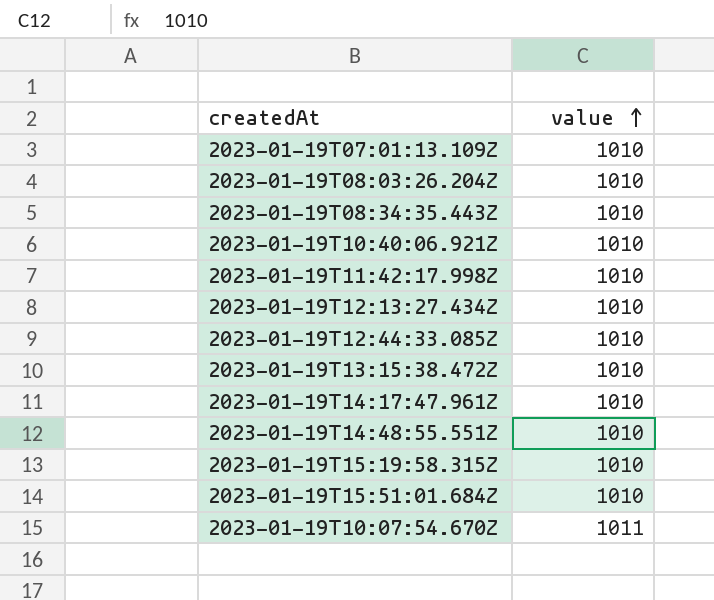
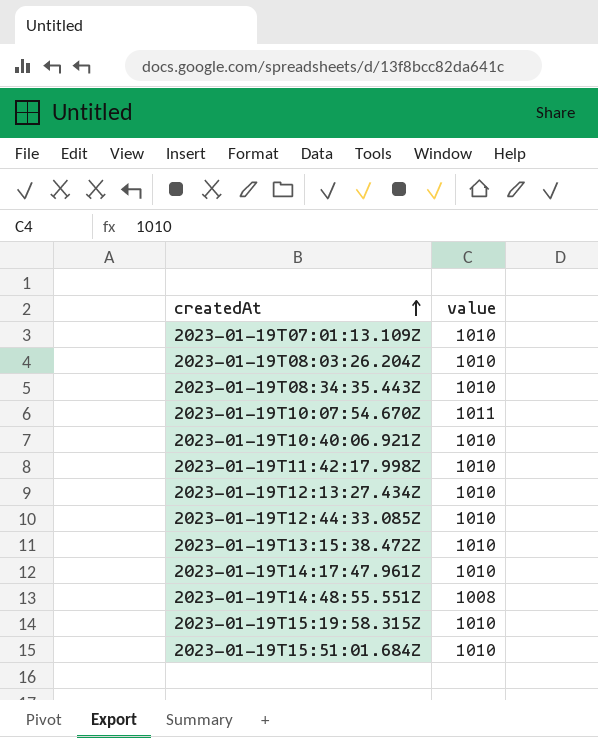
row order: value ascending -> createdAt ascending
2023-01-19T14:48:55.551Z | value: 1010 -> 1008

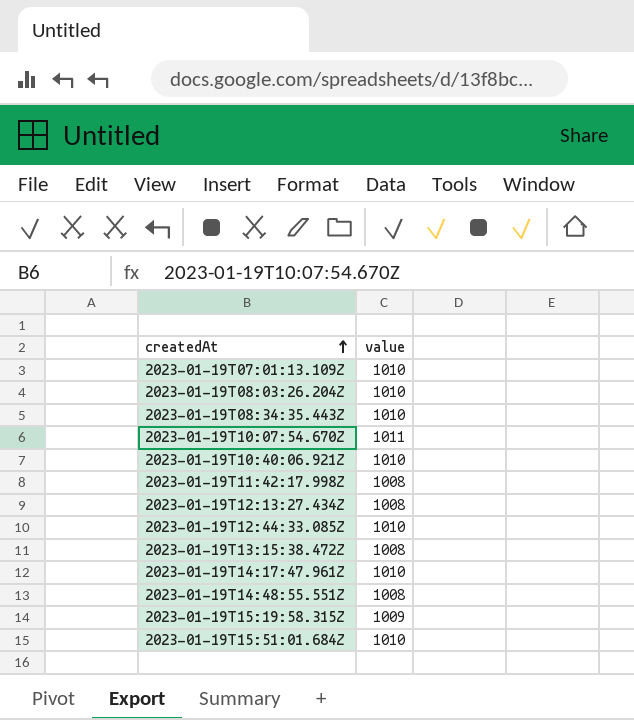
2023-01-19T11:42:17.998Z | value: 1010 -> 1008
2023-01-19T12:13:27.434Z | value: 1010 -> 1008
2023-01-19T13:15:38.472Z | value: 1010 -> 1008
2023-01-19T15:19:58.315Z | value: 1010 -> 1009

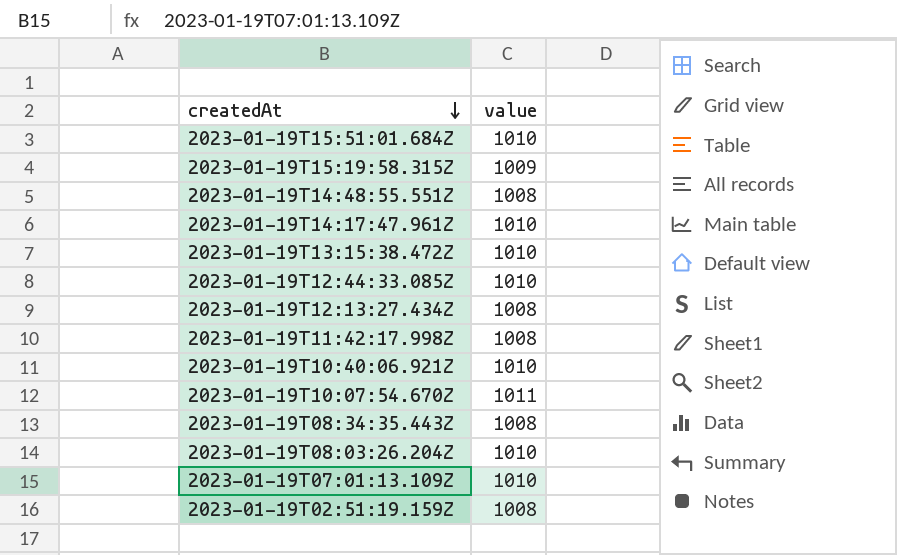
row order: createdAt ascending -> createdAt descending
2023-01-19T13:15:38.472Z | value: 1008 -> 1010
2023-01-19T08:34:35.443Z | value: 1010 -> 1008
row 2023-01-19T02:51:19.159Z: none -> 1008

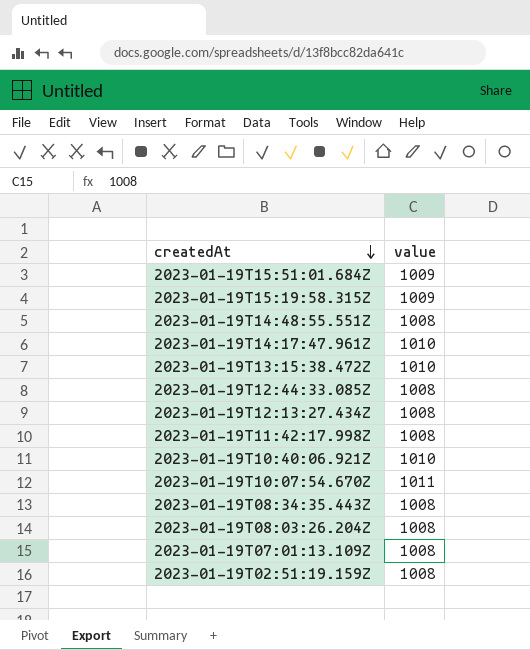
2023-01-19T15:51:01.684Z | value: 1010 -> 1009
2023-01-19T12:44:33.085Z | value: 1010 -> 1008
2023-01-19T08:03:26.204Z | value: 1010 -> 1008
2023-01-19T07:01:13.109Z | value: 1010 -> 1008

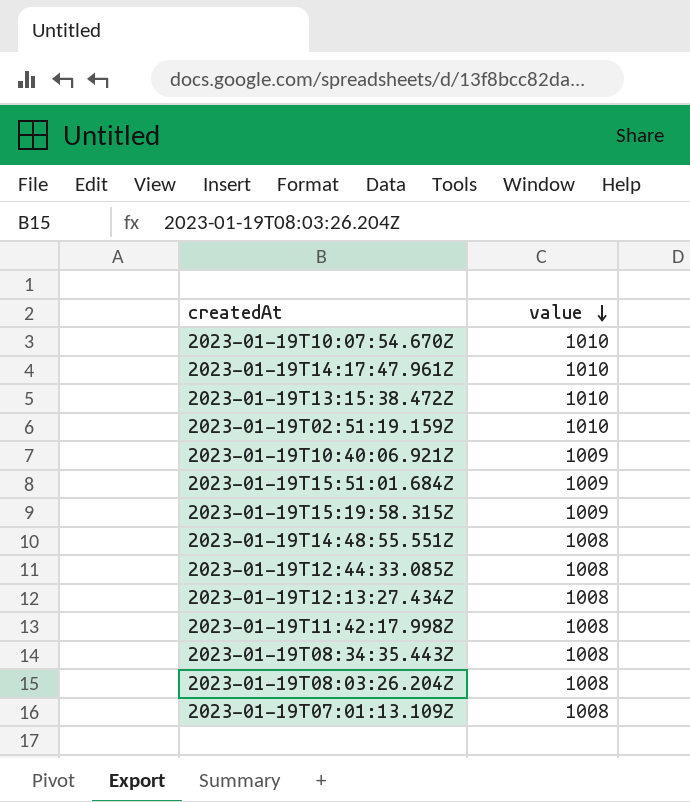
row order: createdAt descending -> value descending
2023-01-19T10:07:54.670Z | value: 1011 -> 1010
2023-01-19T02:51:19.159Z | value: 1008 -> 1010
2023-01-19T10:40:06.921Z | value: 1010 -> 1009

